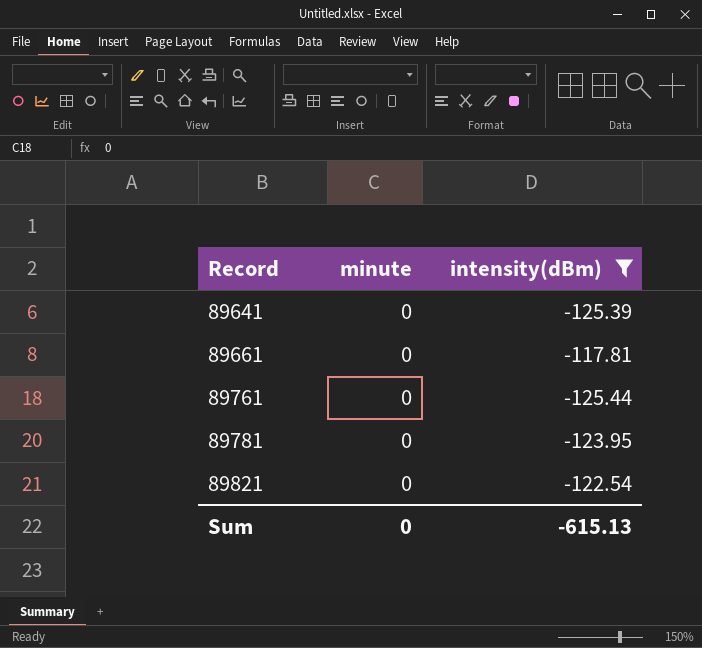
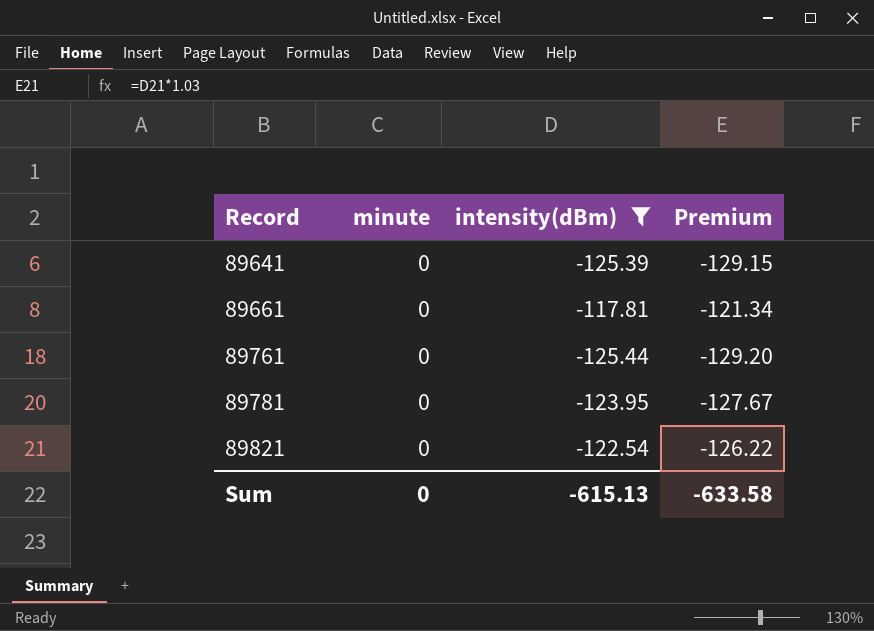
column Premium | formula: none -> [intensity(dBm)] * 1.03

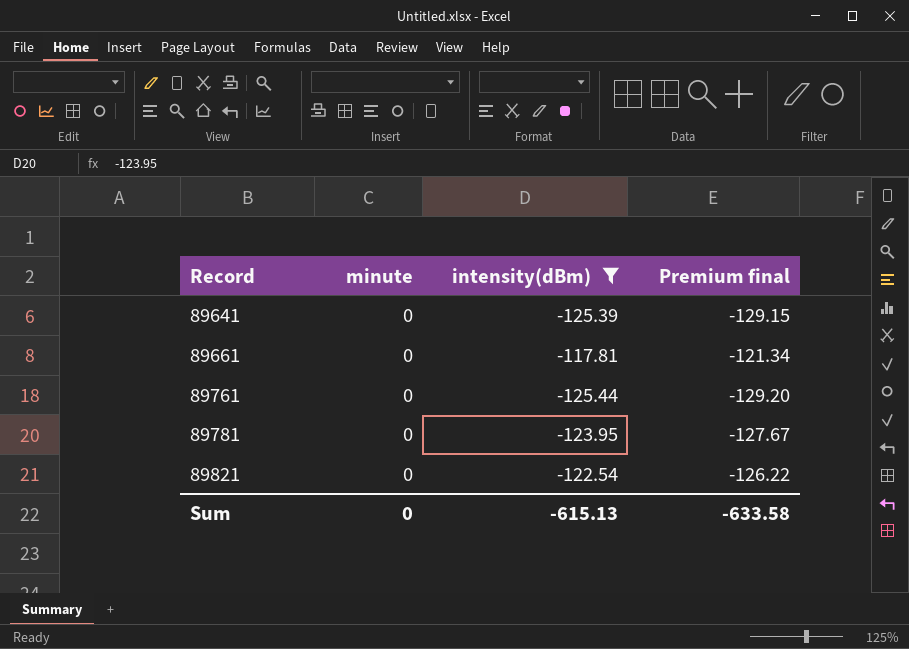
column name: Premium -> Premium final

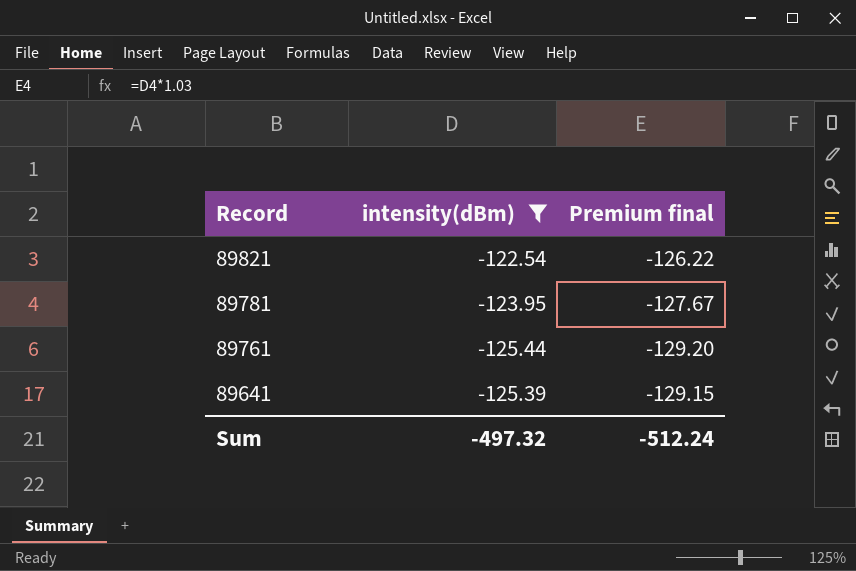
row order: Record ascending -> Record descending
column minute | position: 2 -> none
row 89661: 0 | -117.81 | -121.34 -> none
Sum | intensity(dBm): -615.13 -> -497.32
Sum | Premium final: -633.58 -> -512.24

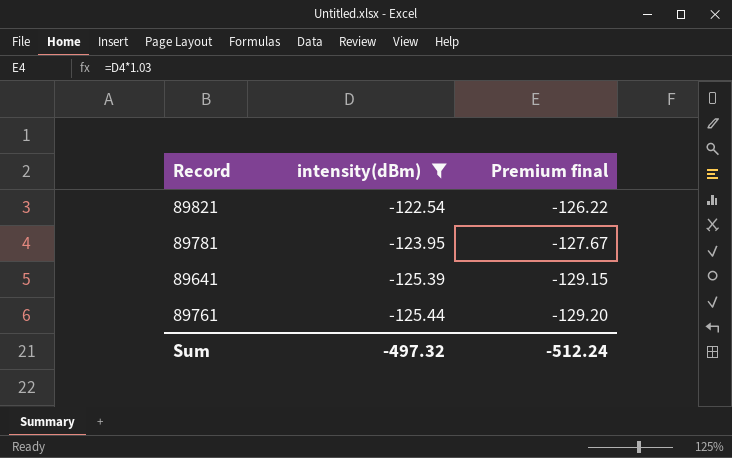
row order: Record descending -> intensity(dBm) descending

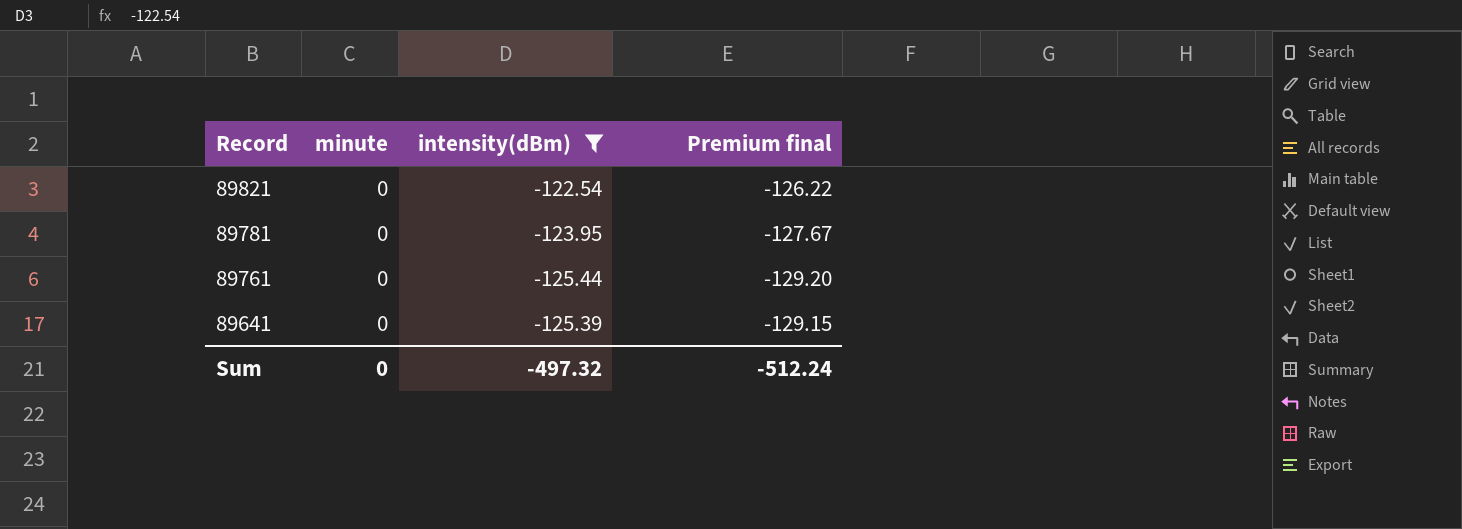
row order: intensity(dBm) descending -> Record descending
column minute | position: none -> 2

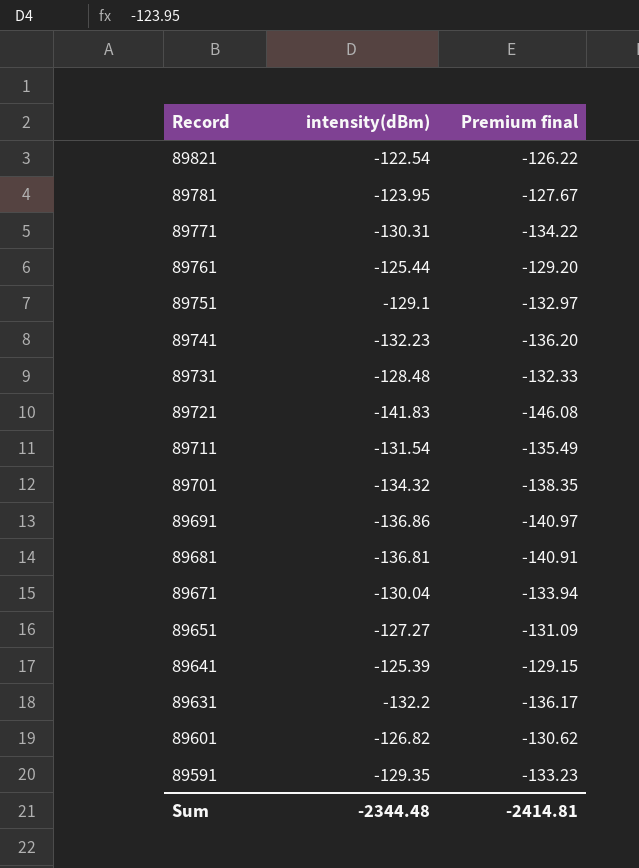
filter: intensity(dBm) >= -125.44 -> none
column minute | position: 2 -> none
Sum | intensity(dBm): -497.32 -> -2344.48
Sum | Premium final: -512.24 -> -2414.81

